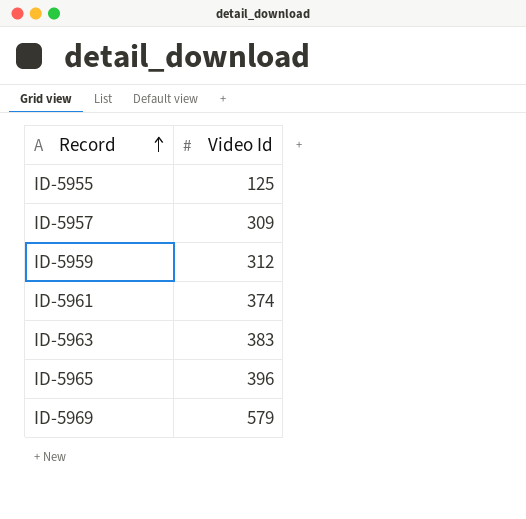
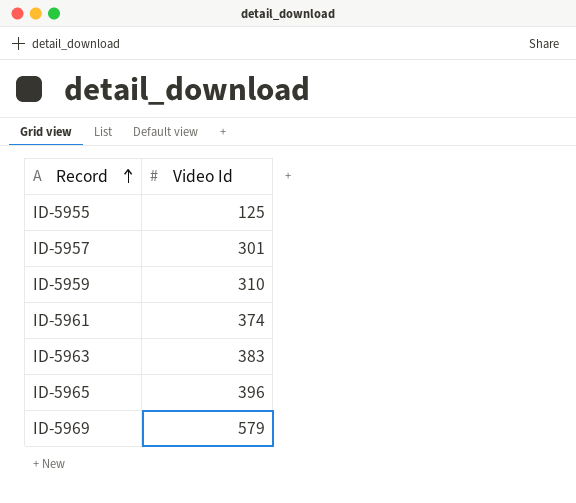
ID-5957 | Video Id: 309 -> 301
ID-5959 | Video Id: 312 -> 310

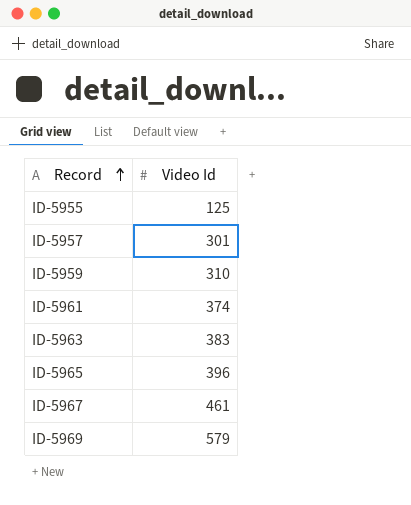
row ID-5967: none -> 461

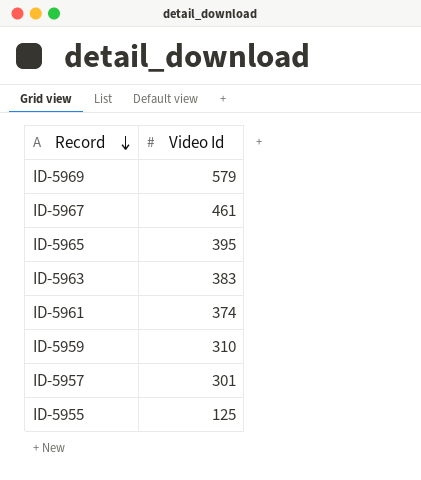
row order: Record ascending -> Record descending
ID-5965 | Video Id: 396 -> 395

